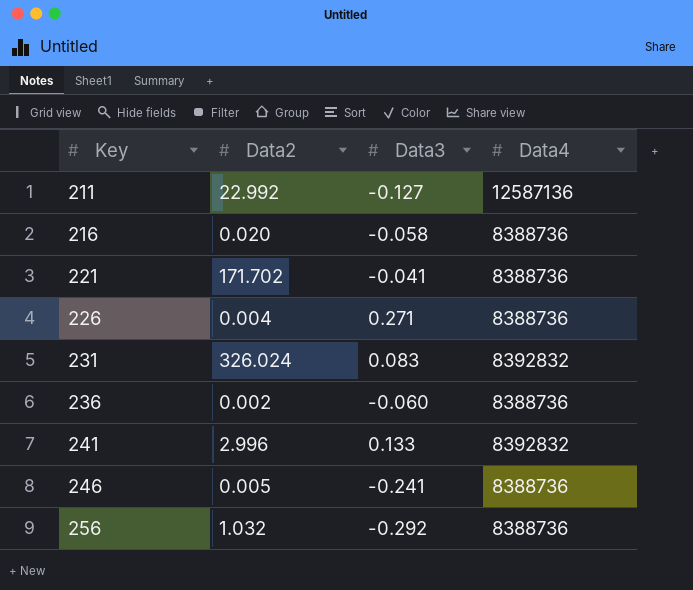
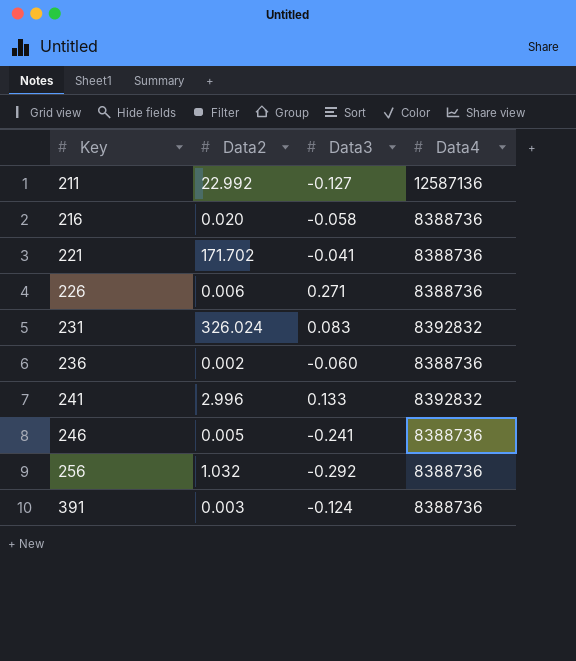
226 | Data2: 0.004 -> 0.006
row 391: none -> 0.003 | -0.124 | 8388736

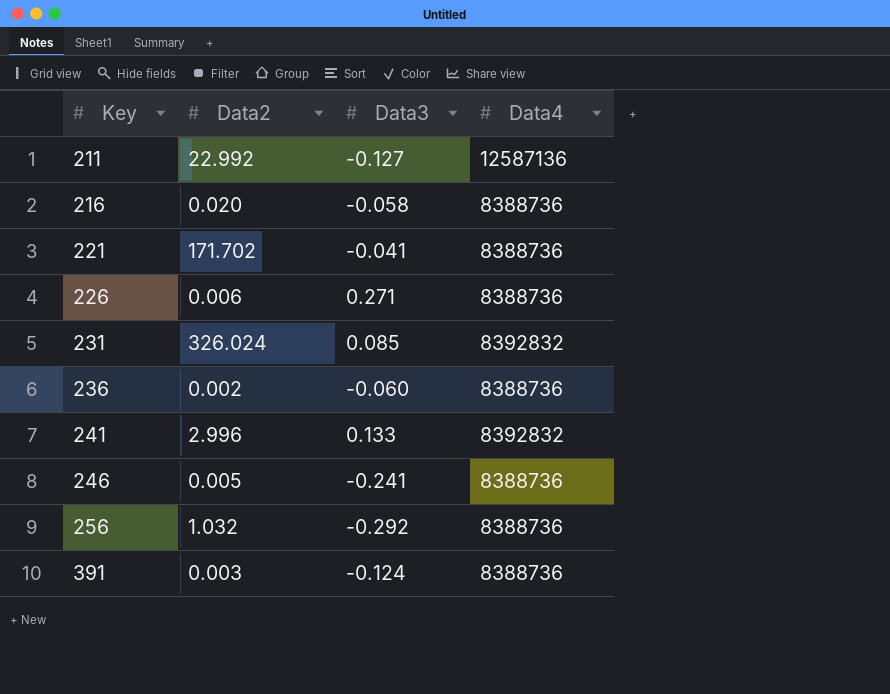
231 | Data3: 0.083 -> 0.085

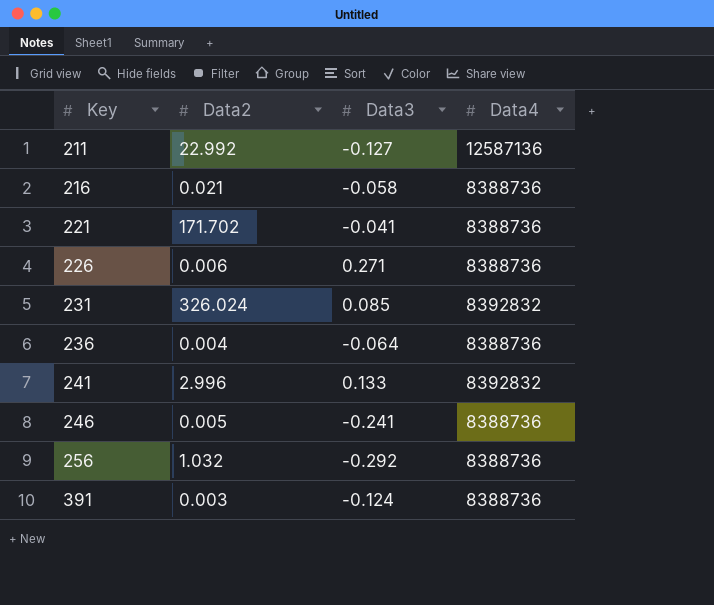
216 | Data2: 0.020 -> 0.021
236 | Data2: 0.002 -> 0.004
236 | Data3: -0.060 -> -0.064

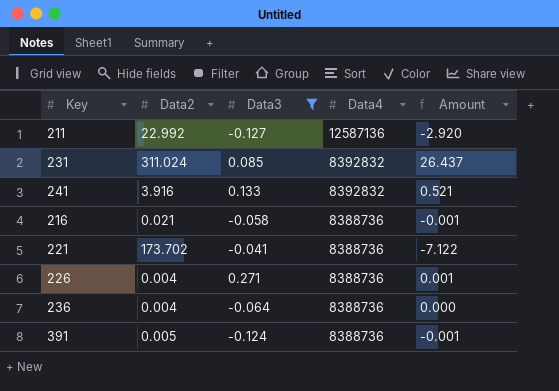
filter: none -> Data3 >= -0.127
row order: Key ascending -> Data4 descending
column Amount | formula: none -> [Data2] * [Data3]
231 | Data2: 326.024 -> 311.024
241 | Data2: 2.996 -> 3.916
221 | Data2: 171.702 -> 173.702
226 | Data2: 0.006 -> 0.004
391 | Data2: 0.003 -> 0.005

